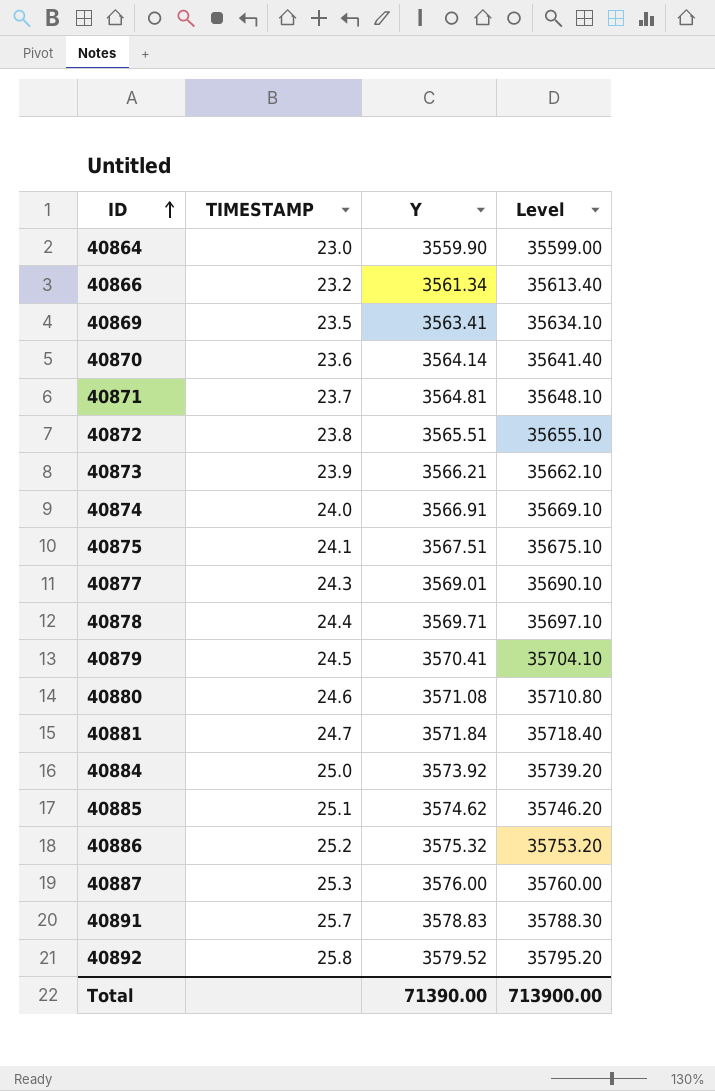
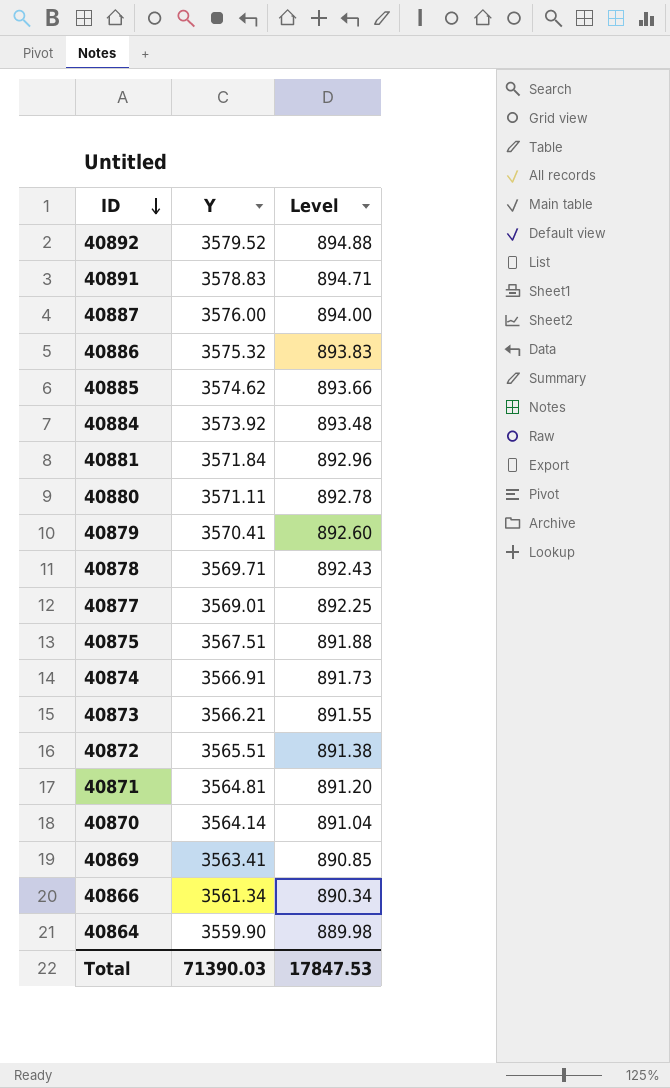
row order: ID ascending -> ID descending
column TIMESTAMP | position: 2 -> none
column Level | formula: [Y] * 10 -> [Y] * 0.25
40880 | Y: 3571.08 -> 3571.11
Total | Y: 71390.00 -> 71390.03
Total | Level: 713900.00 -> 17847.53

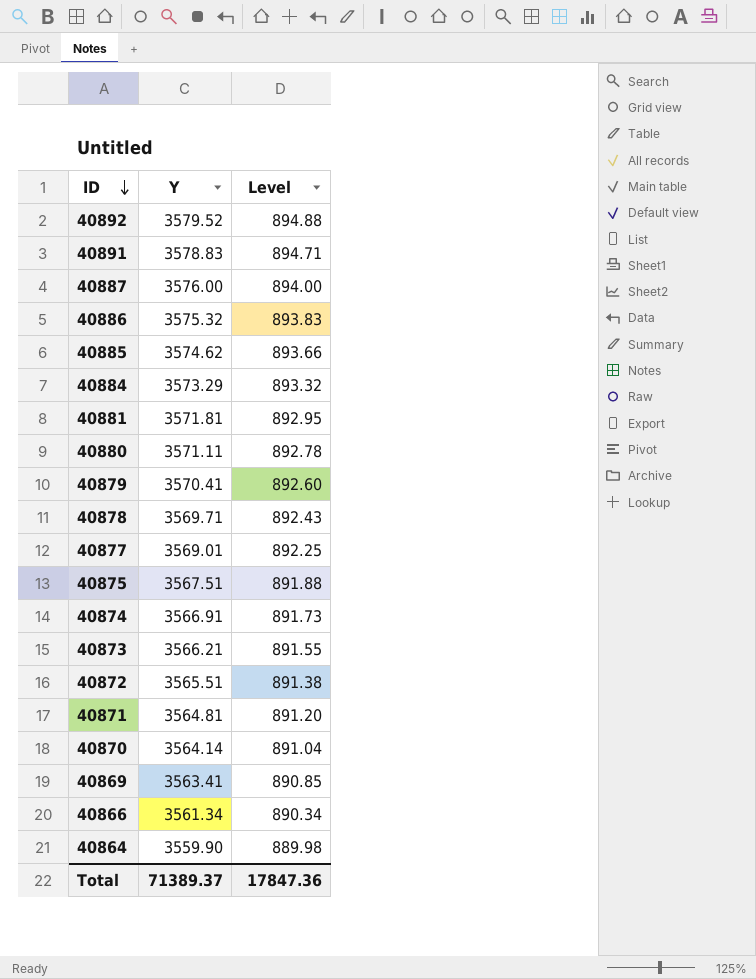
40884 | Y: 3573.92 -> 3573.29
40884 | Level: 893.48 -> 893.32
40881 | Y: 3571.84 -> 3571.81
40881 | Level: 892.96 -> 892.95
Total | Y: 71390.03 -> 71389.37
Total | Level: 17847.53 -> 17847.36

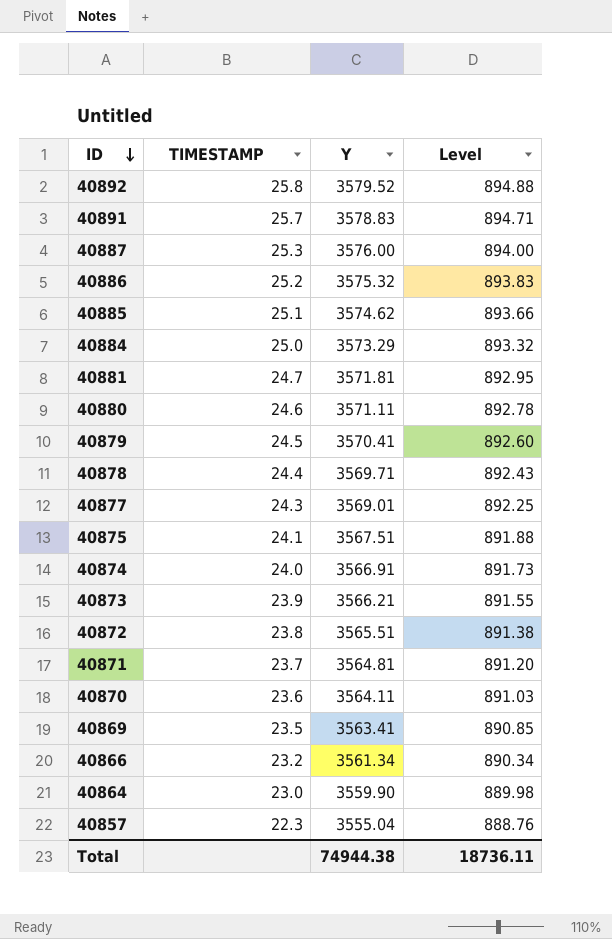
column TIMESTAMP | position: none -> 2
40870 | Y: 3564.14 -> 3564.11
40870 | Level: 891.04 -> 891.03
row 40857: none -> 22.3 | 3555.04 | 888.76
Total | Y: 71389.37 -> 74944.38
Total | Level: 17847.36 -> 18736.11

